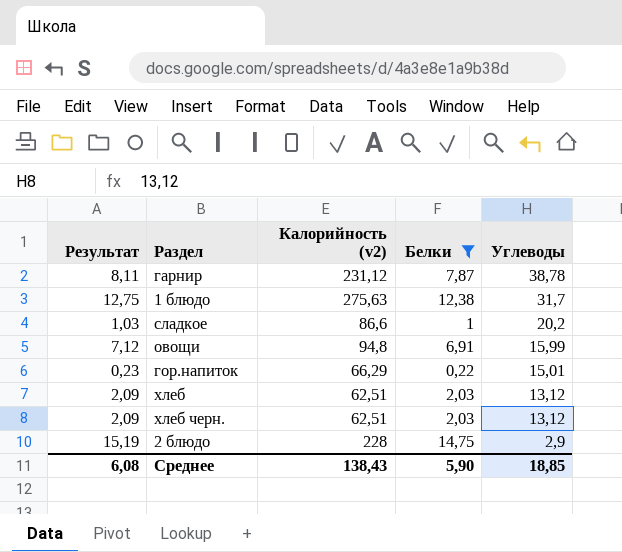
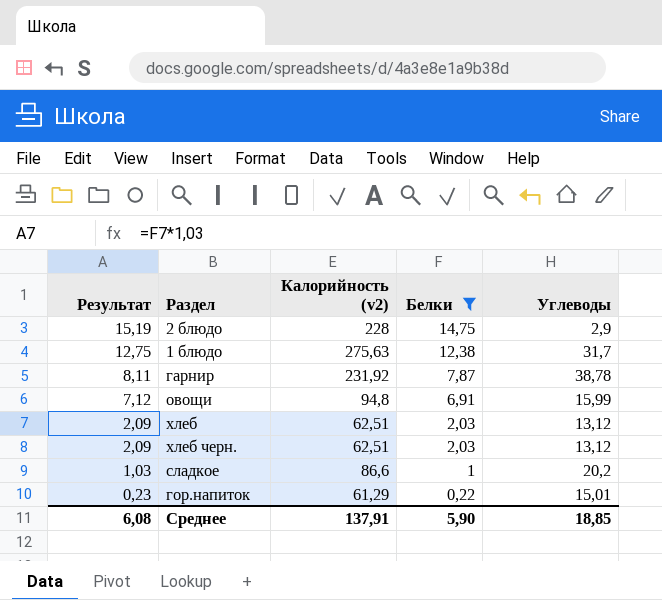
row order: Углеводы descending -> Результат descending
гарнир | Калорийность (v2): 231,12 -> 231,92
гор.напиток | Калорийность (v2): 66,29 -> 61,29
Среднее | Калорийность (v2): 138,43 -> 137,91

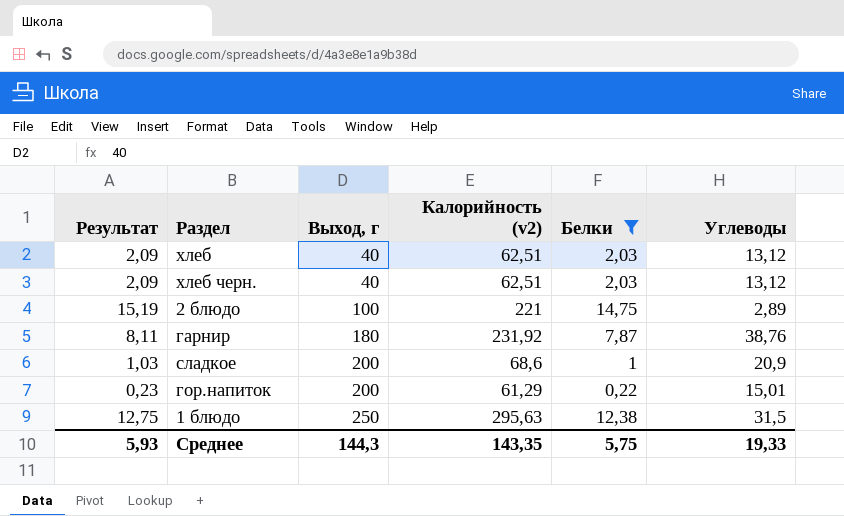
row order: Результат descending -> Выход, г ascending
column Выход, г | position: none -> 3
row овощи: 7,12 | 94,8 | 6,91 | 15,99 -> none
2 блюдо | Калорийность (v2): 228 -> 221
2 блюдо | Углеводы: 2,9 -> 2,89
гарнир | Углеводы: 38,78 -> 38,76
сладкое | Калорийность (v2): 86,6 -> 68,6
сладкое | Углеводы: 20,2 -> 20,9
1 блюдо | Калорийность (v2): 275,63 -> 295,63
1 блюдо | Углеводы: 31,7 -> 31,5
Среднее | Результат: 6,08 -> 5,93
Среднее | Калорийность (v2): 137,91 -> 143,35
Среднее | Белки: 5,90 -> 5,75
Среднее | Углеводы: 18,85 -> 19,33

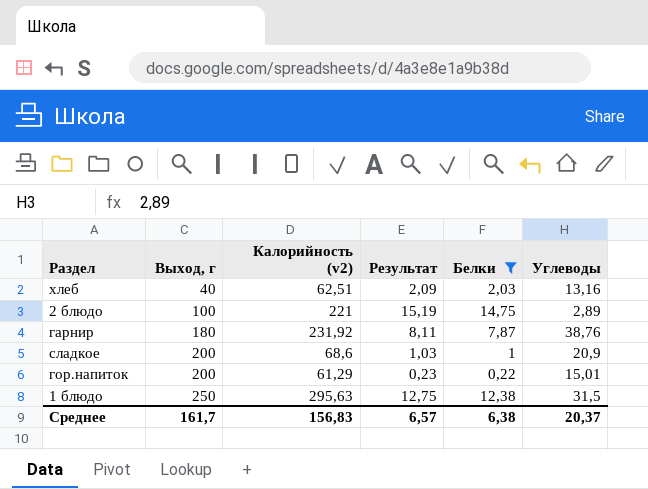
column Результат | position: 1 -> 4
row хлеб черн.: 2,09 | 40 | 62,51 | 2,03 | 13,12 -> none
хлеб | Углеводы: 13,12 -> 13,16
Среднее | Выход, г: 144,3 -> 161,7
Среднее | Калорийность (v2): 143,35 -> 156,83
Среднее | Результат: 5,93 -> 6,57
Среднее | Белки: 5,75 -> 6,38
Среднее | Углеводы: 19,33 -> 20,37

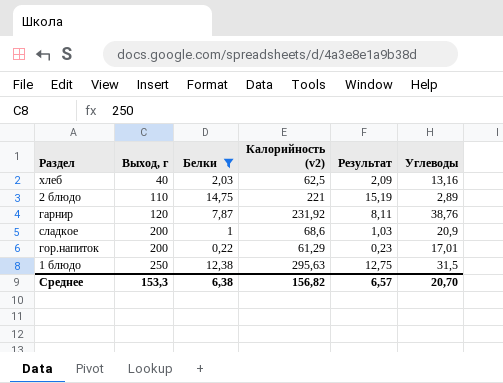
column Белки | position: 5 -> 3
хлеб | Калорийность (v2): 62,51 -> 62,5
2 блюдо | Выход, г: 100 -> 110
гарнир | Выход, г: 180 -> 120
гор.напиток | Углеводы: 15,01 -> 17,01
Среднее | Выход, г: 161,7 -> 153,3
Среднее | Калорийность (v2): 156,83 -> 156,82
Среднее | Углеводы: 20,37 -> 20,70

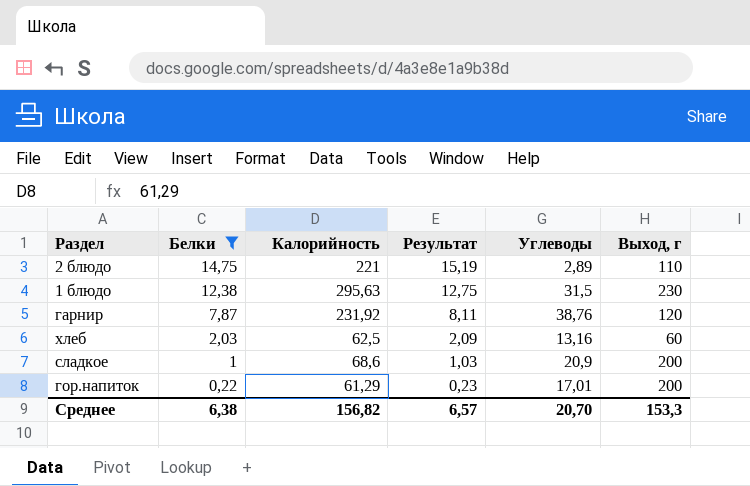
row order: Выход, г ascending -> Белки descending
column name: Калорийность (v2) -> Калорийность
column Выход, г | position: 2 -> 6
1 блюдо | Выход, г: 250 -> 230
хлеб | Выход, г: 40 -> 60

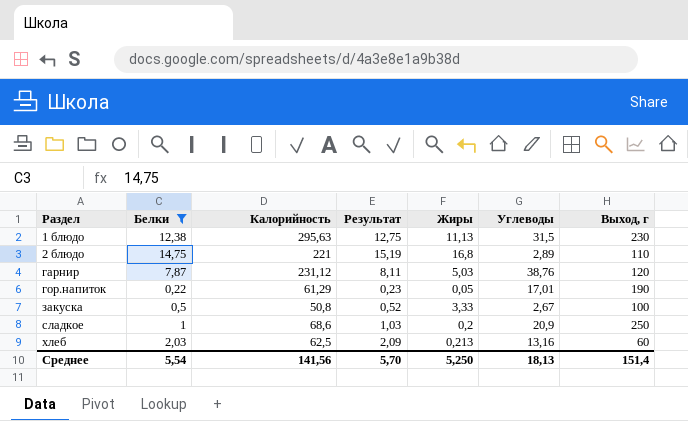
row order: Белки descending -> Раздел ascending
column Жиры | position: none -> 5
гарнир | Калорийность: 231,92 -> 231,12
гор.напиток | Выход, г: 200 -> 190
row закуска: none -> 0,5 | 50,8 | 0,52 | 3,33 | 2,67 | 100
сладкое | Выход, г: 200 -> 250
Среднее | Белки: 6,38 -> 5,54
Среднее | Калорийность: 156,82 -> 141,56
Среднее | Результат: 6,57 -> 5,70
Среднее | Углеводы: 20,70 -> 18,13
Среднее | Выход, г: 153,3 -> 151,4

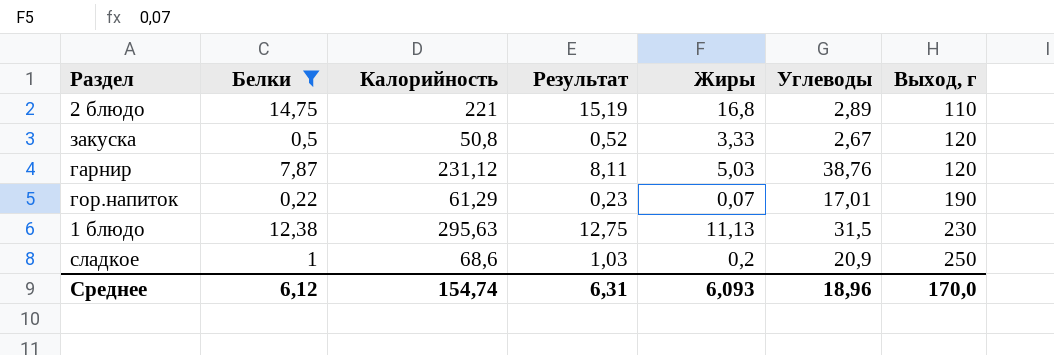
row order: Раздел ascending -> Выход, г ascending
row хлеб: 2,03 | 62,5 | 2,09 | 0,213 | 13,16 | 60 -> none
закуска | Выход, г: 100 -> 120
гор.напиток | Жиры: 0,05 -> 0,07
Среднее | Белки: 5,54 -> 6,12
Среднее | Калорийность: 141,56 -> 154,74
Среднее | Результат: 5,70 -> 6,31
Среднее | Жиры: 5,250 -> 6,093
Среднее | Углеводы: 18,13 -> 18,96
Среднее | Выход, г: 151,4 -> 170,0

